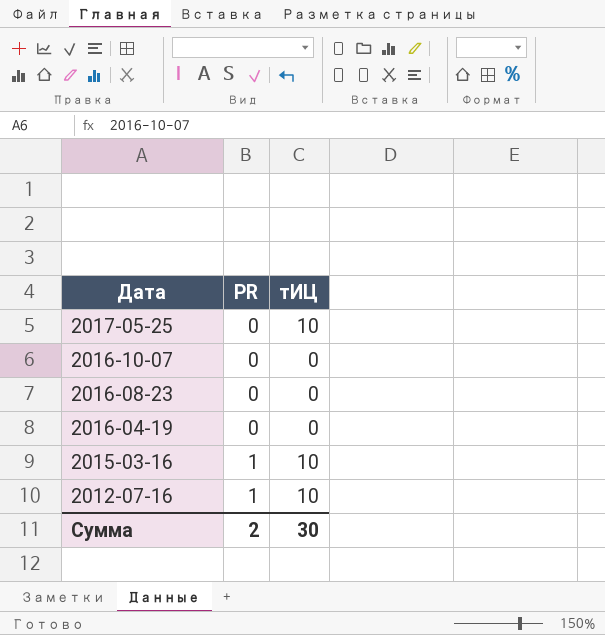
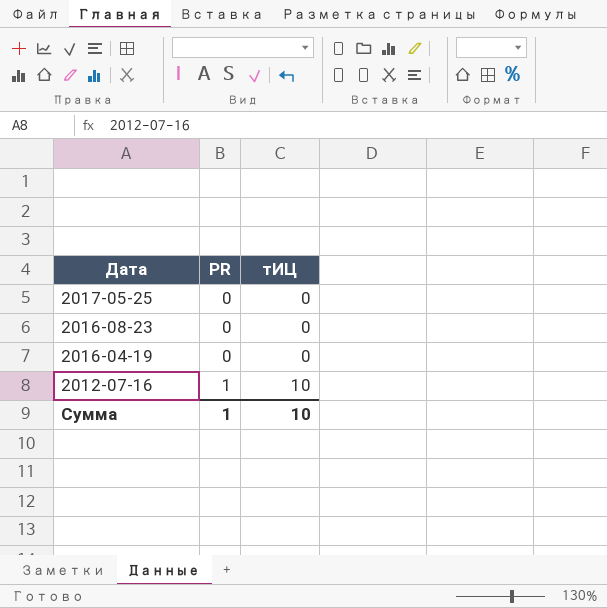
row 2016-10-07: 0 | 0 -> none
row 2015-03-16: 1 | 10 -> none
2017-05-25 | тИЦ: 10 -> 0
Сумма | PR: 2 -> 1
Сумма | тИЦ: 30 -> 10

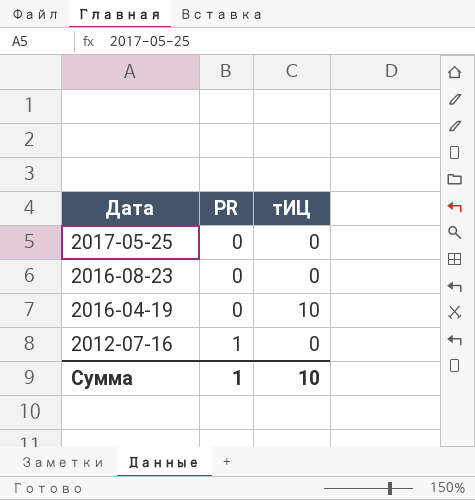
2016-04-19 | тИЦ: 0 -> 10
2012-07-16 | тИЦ: 10 -> 0

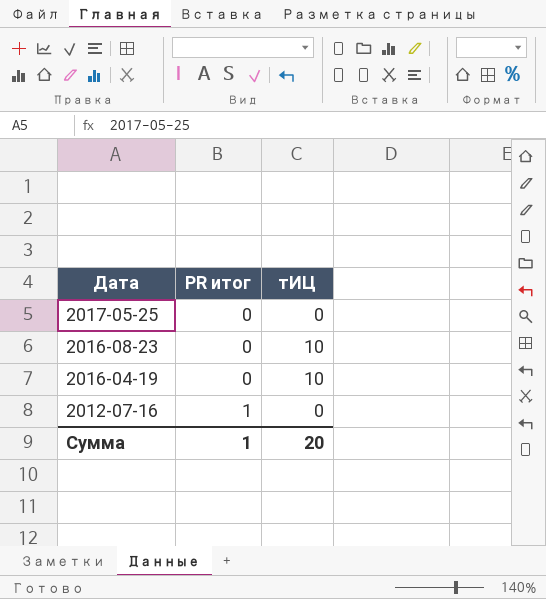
column name: PR -> PR итог
2016-08-23 | тИЦ: 0 -> 10
Сумма | тИЦ: 10 -> 20

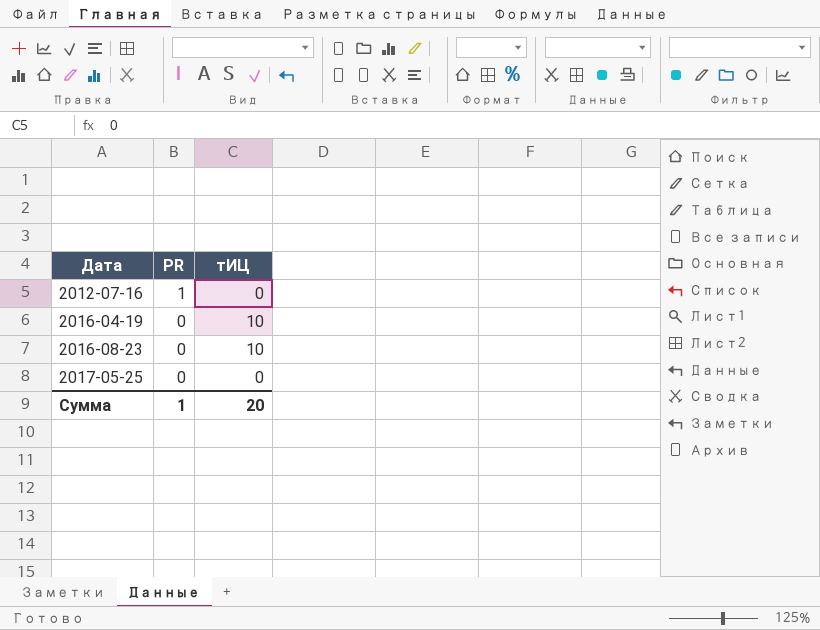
row order: Дата descending -> Дата ascending
column name: PR итог -> PR

